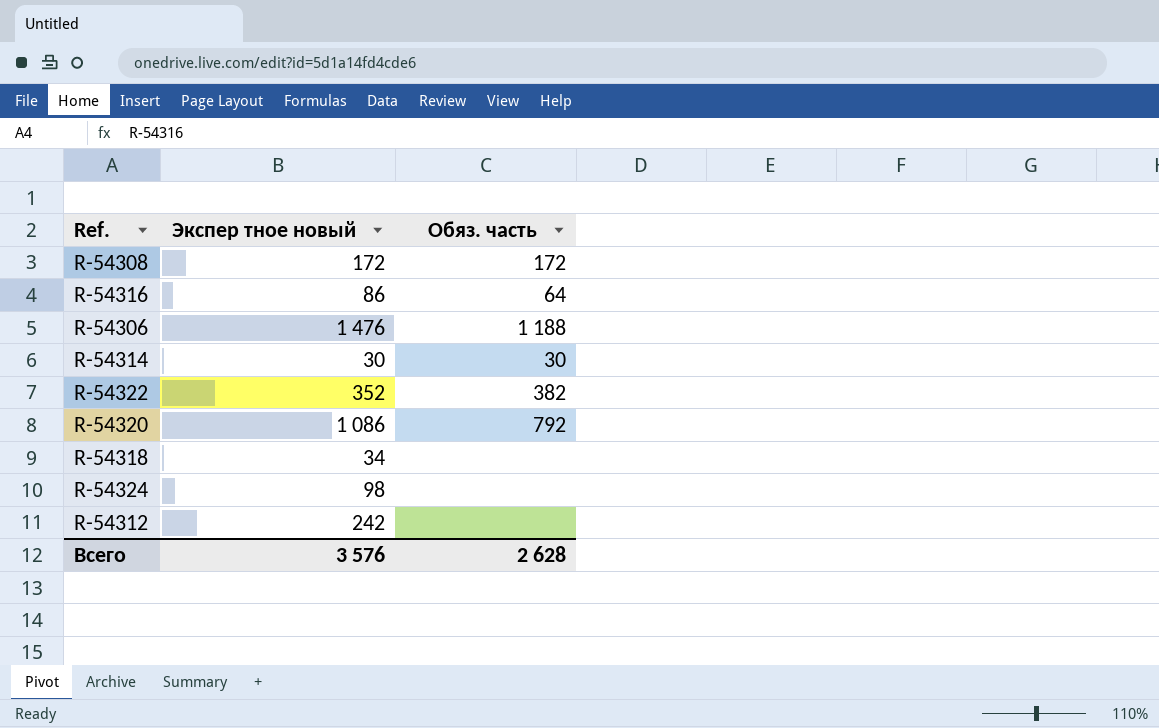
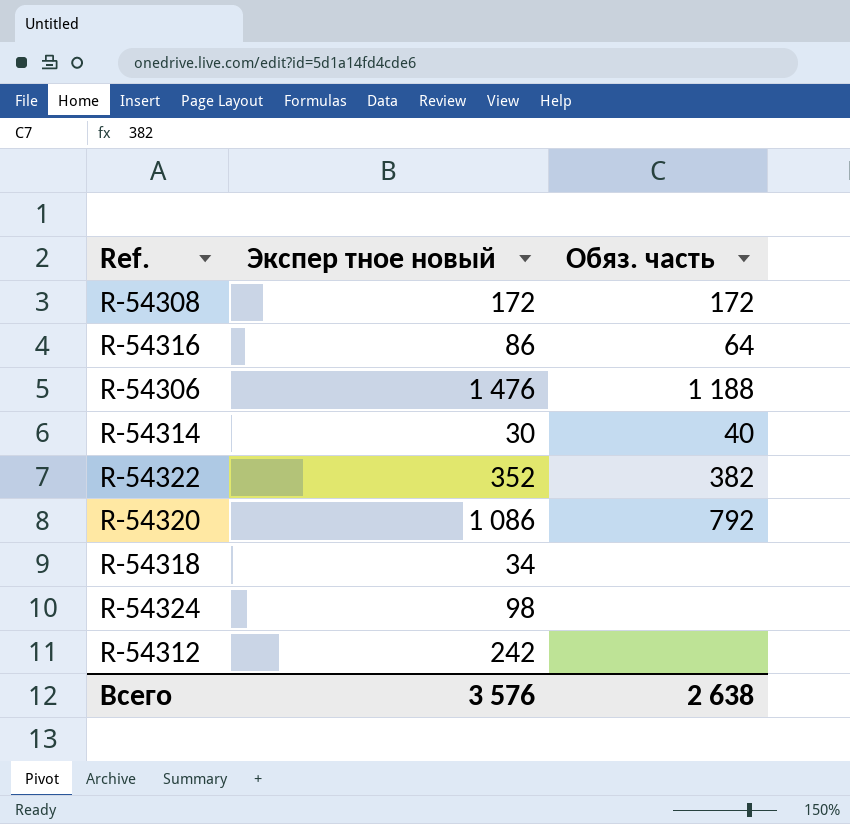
R-54314 | Обяз. часть: 30 -> 40
Всего | Обяз. часть: 2 628 -> 2 638

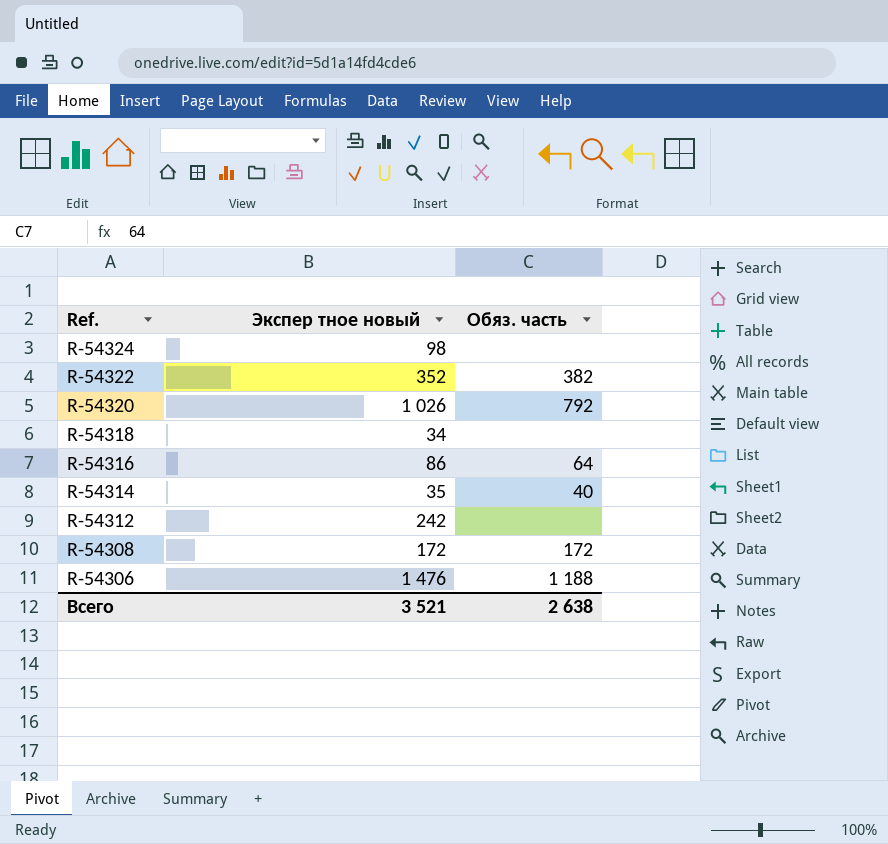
row order: none -> Ref. descending
R-54320 | Экспер тное новый: 1 086 -> 1 026
R-54314 | Экспер тное новый: 30 -> 35
Всего | Экспер тное новый: 3 576 -> 3 521

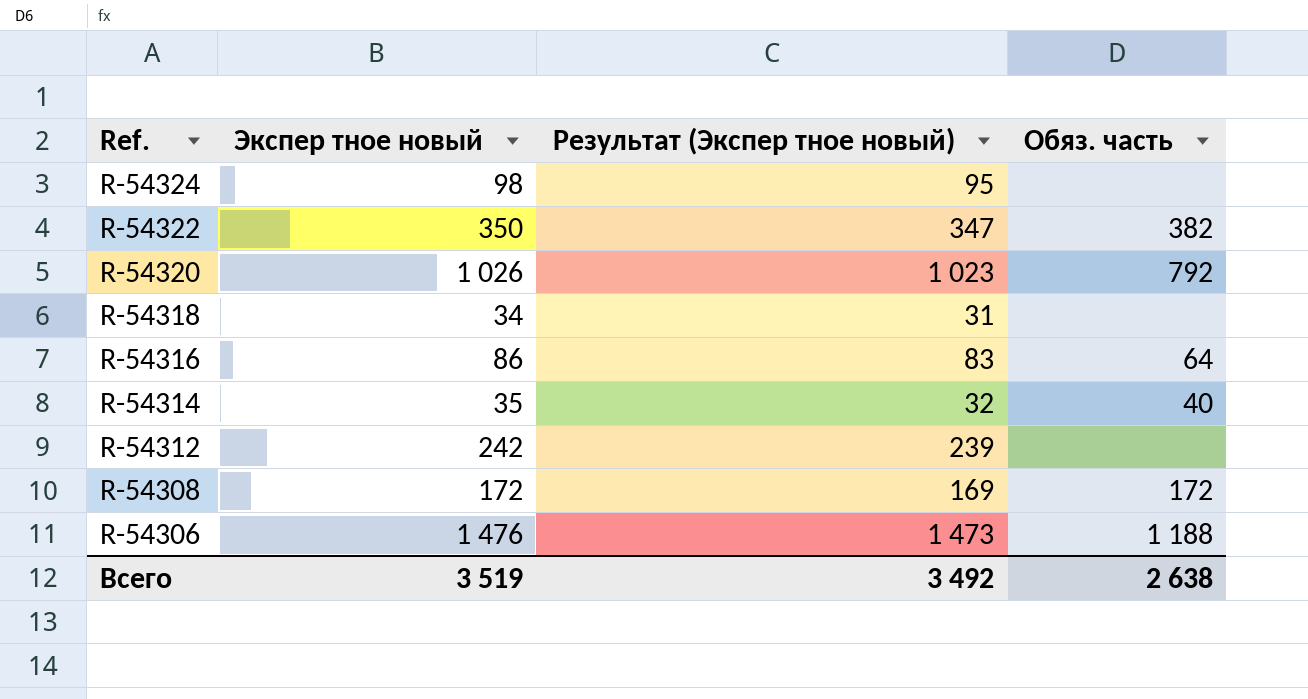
column Результат (Экспер тное новый) | formula: none -> [Экспер тное новый] - 3
R-54322 | Экспер тное новый: 352 -> 350
Всего | Экспер тное новый: 3 521 -> 3 519

